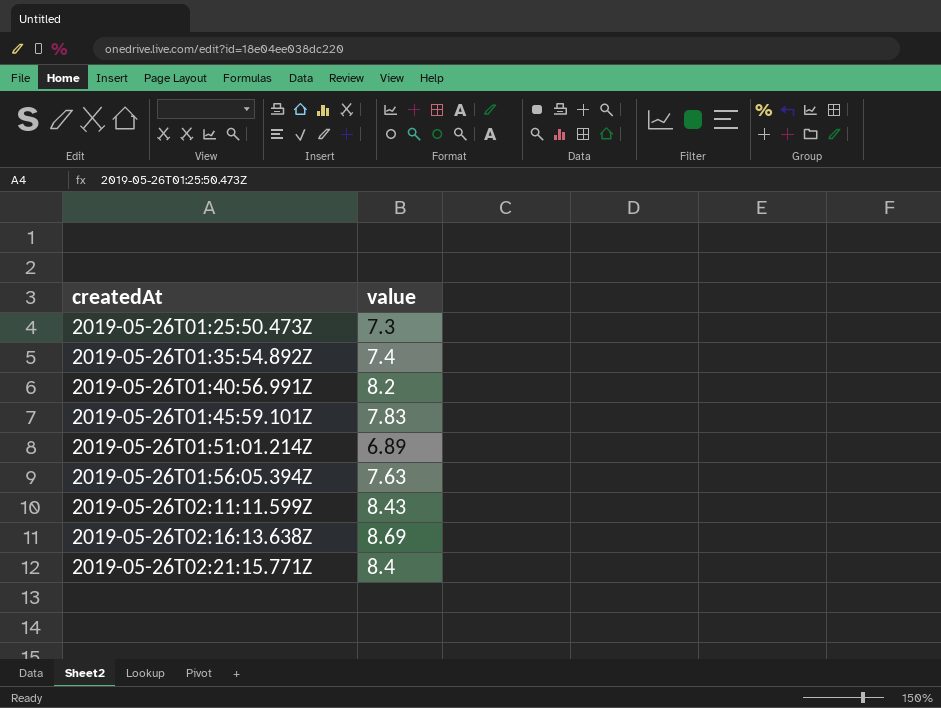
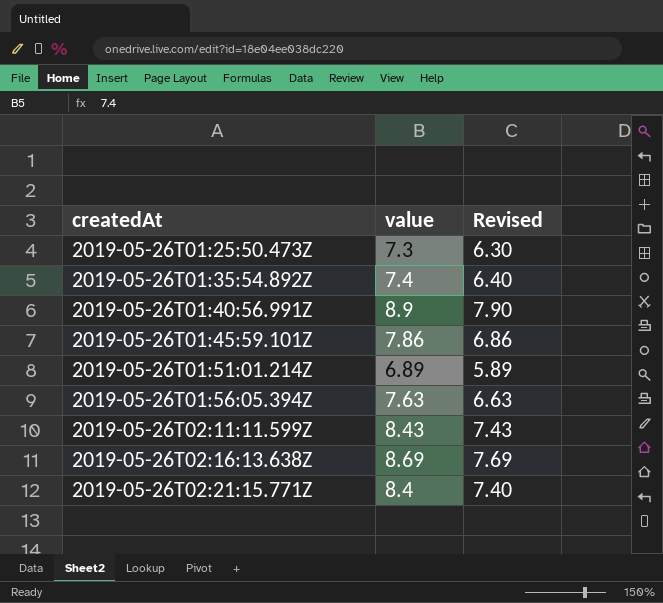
column Revised | formula: none -> [value] - 1
2019-05-26T01:40:56.991Z | value: 8.2 -> 8.9
2019-05-26T01:45:59.101Z | value: 7.83 -> 7.86

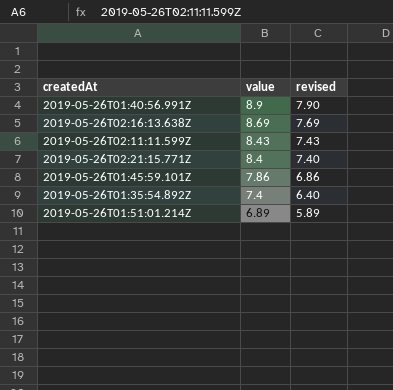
row order: createdAt ascending -> value descending
column name: Revised -> revised
row 2019-05-26T01:25:50.473Z: 7.3 | 6.30 -> none
row 2019-05-26T01:56:05.394Z: 7.63 | 6.63 -> none

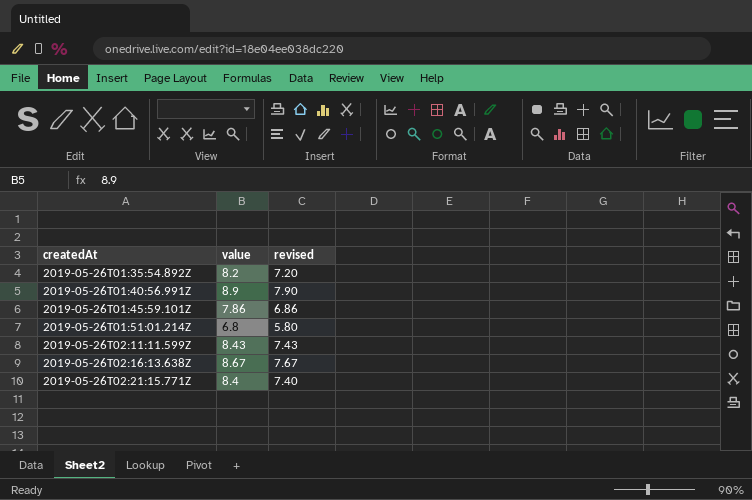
row order: value descending -> createdAt ascending
2019-05-26T01:35:54.892Z | value: 7.4 -> 8.2
2019-05-26T01:35:54.892Z | revised: 6.40 -> 7.20
2019-05-26T01:51:01.214Z | value: 6.89 -> 6.8
2019-05-26T01:51:01.214Z | revised: 5.89 -> 5.80
2019-05-26T02:16:13.638Z | value: 8.69 -> 8.67
2019-05-26T02:16:13.638Z | revised: 7.69 -> 7.67

